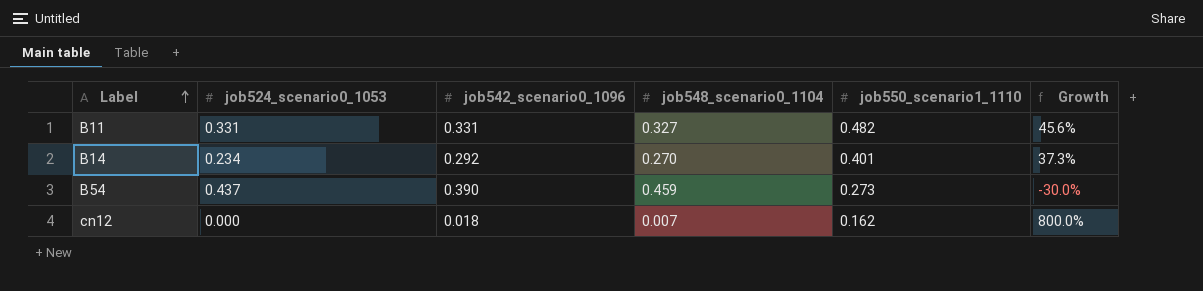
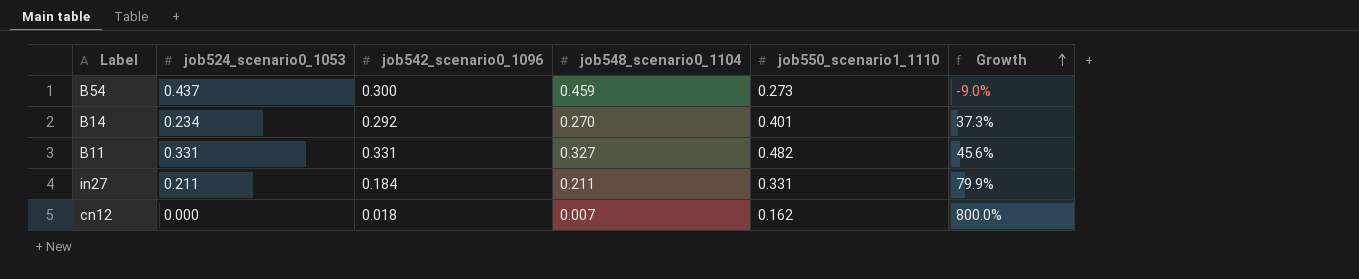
row order: Label ascending -> Growth ascending
B54 | job542_scenario0_1096: 0.390 -> 0.300
B54 | Growth: -30.0% -> -9.0%
row in27: none -> 0.211 | 0.184 | 0.211 | 0.331 | 79.9%

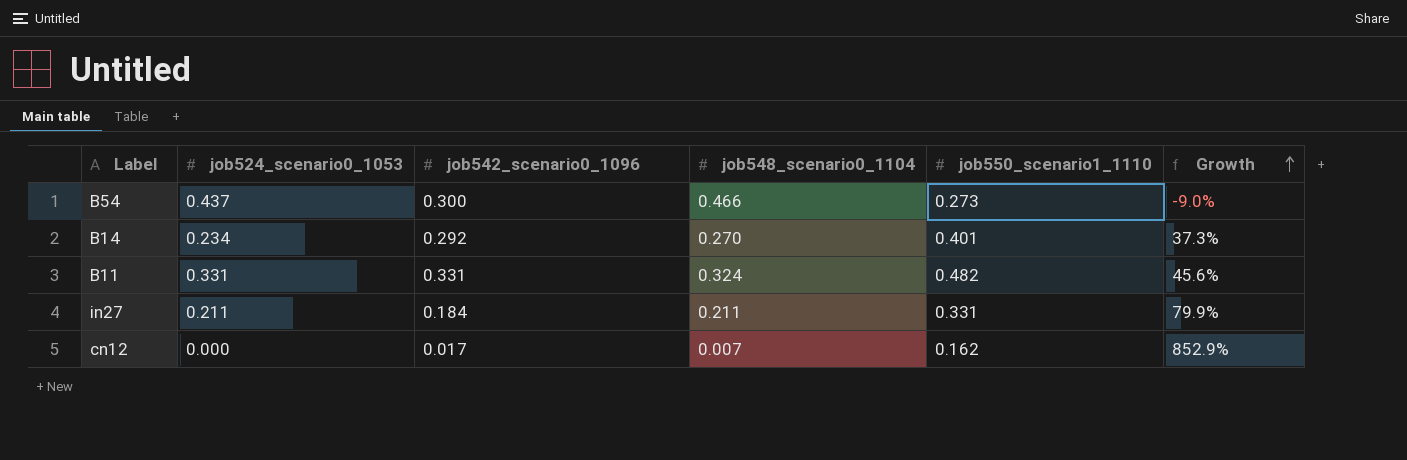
B54 | job548_scenario0_1104: 0.459 -> 0.466
B11 | job548_scenario0_1104: 0.327 -> 0.324
cn12 | job542_scenario0_1096: 0.018 -> 0.017
cn12 | Growth: 800.0% -> 852.9%

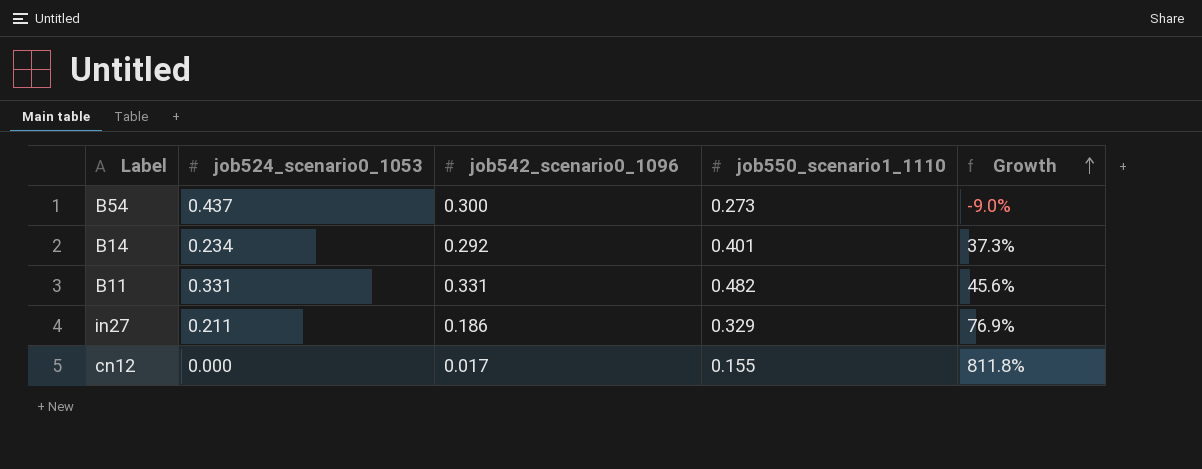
column job548_scenario0_1104 | position: 4 -> none
in27 | job542_scenario0_1096: 0.184 -> 0.186
in27 | job550_scenario1_1110: 0.331 -> 0.329
in27 | Growth: 79.9% -> 76.9%
cn12 | job550_scenario1_1110: 0.162 -> 0.155
cn12 | Growth: 852.9% -> 811.8%

